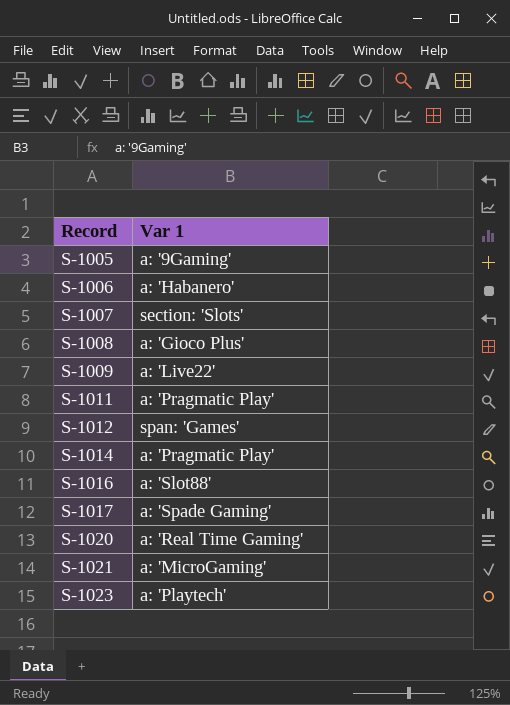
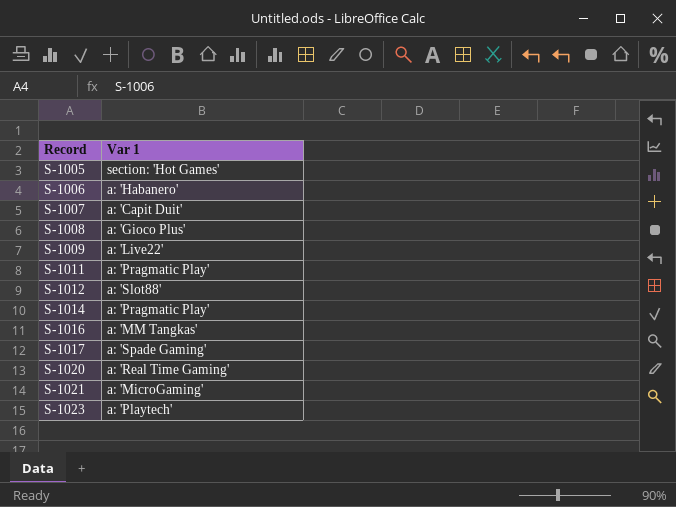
S-1005 | Var 1: a: '9Gaming' -> section: 'Hot Games'
S-1007 | Var 1: section: 'Slots' -> a: 'Capit Duit'
S-1012 | Var 1: span: 'Games' -> a: 'Slot88'
S-1016 | Var 1: a: 'Slot88' -> a: 'MM Tangkas'

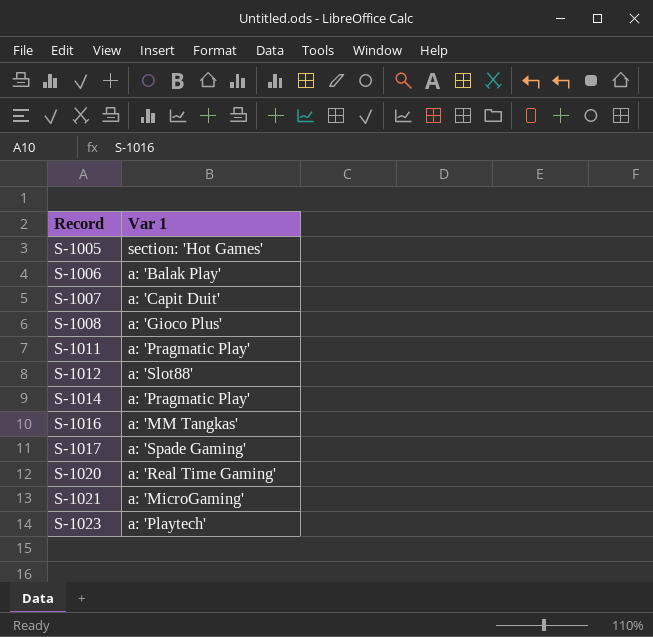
row S-1009: a: 'Live22' -> none
S-1006 | Var 1: a: 'Habanero' -> a: 'Balak Play'

